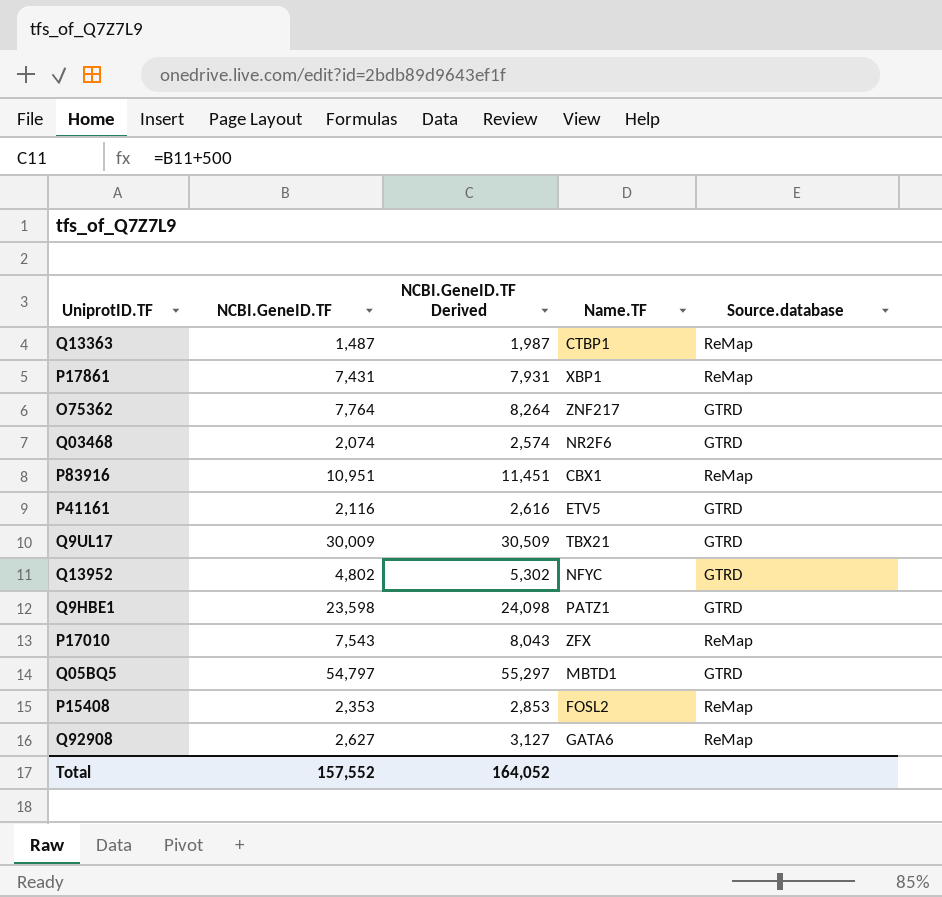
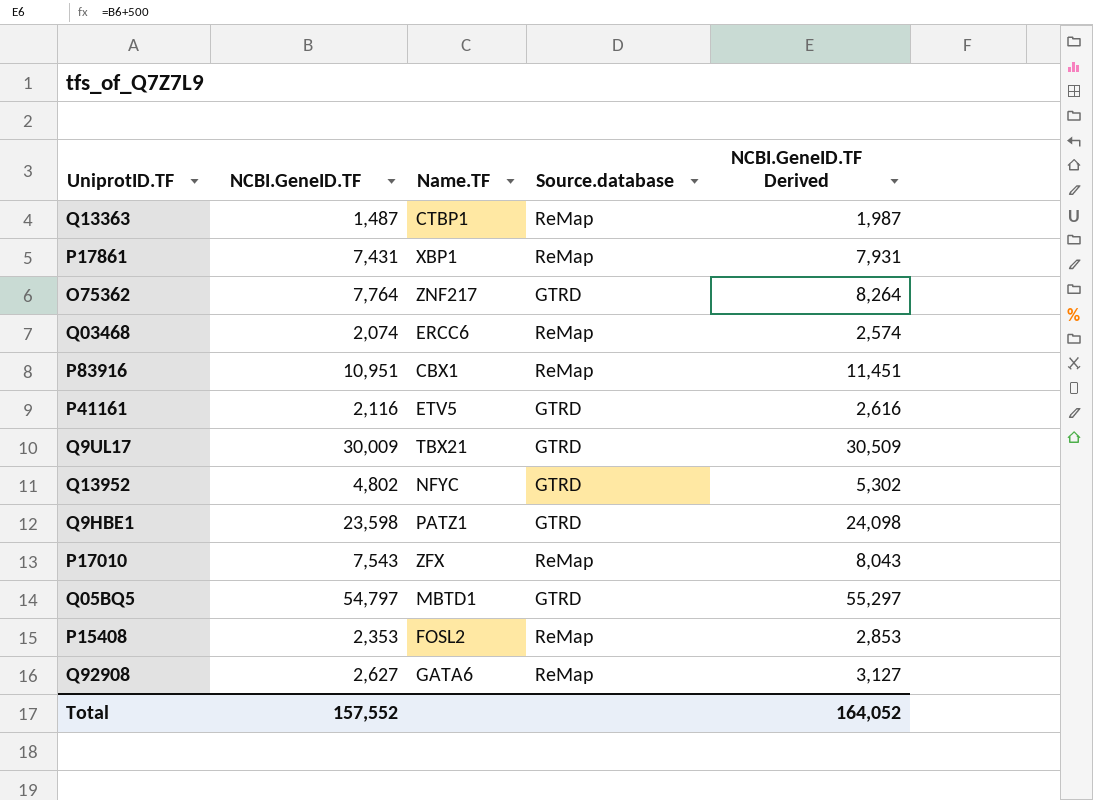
column NCBI.GeneID.TF Derived | position: 3 -> 5
Q03468 | Name.TF: NR2F6 -> ERCC6
Q03468 | Source.database: GTRD -> ReMap

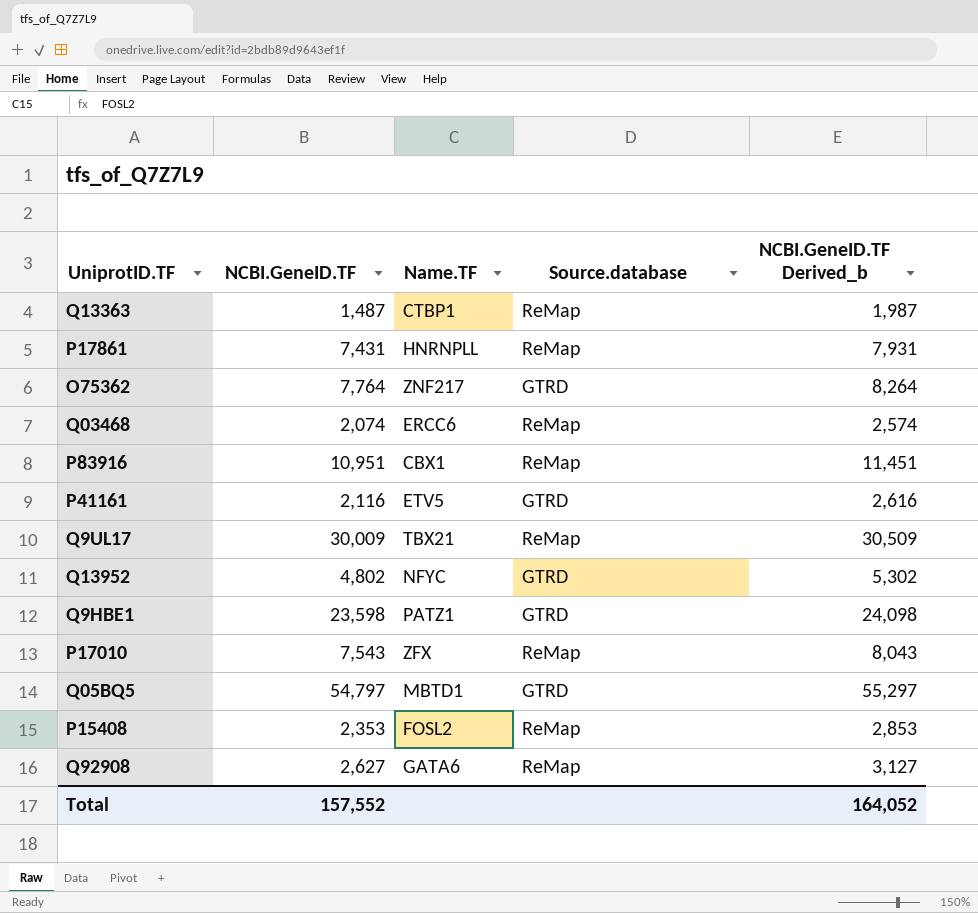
column name: NCBI.GeneID.TF Derived -> NCBI.GeneID.TF Derived_b
P17861 | Name.TF: XBP1 -> HNRNPLL
Q9UL17 | Source.database: GTRD -> ReMap

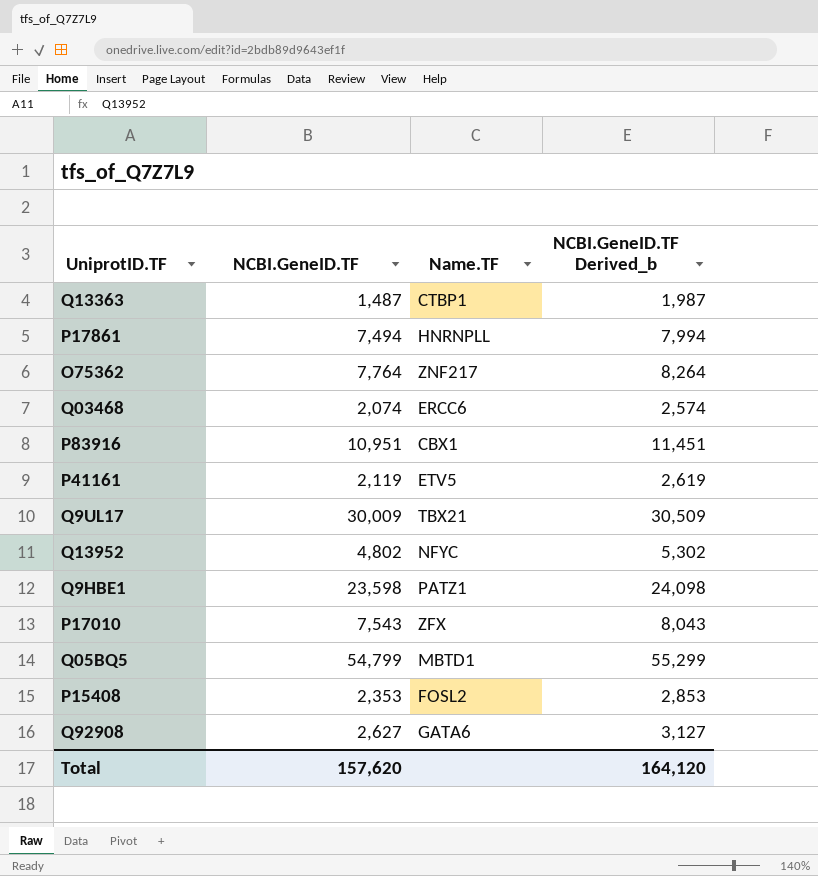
column Source.database | position: 4 -> none
P17861 | NCBI.GeneID.TF: 7,431 -> 7,494
P17861 | NCBI.GeneID.TF Derived_b: 7,931 -> 7,994
P41161 | NCBI.GeneID.TF: 2,116 -> 2,119
P41161 | NCBI.GeneID.TF Derived_b: 2,616 -> 2,619
Q05BQ5 | NCBI.GeneID.TF: 54,797 -> 54,799
Q05BQ5 | NCBI.GeneID.TF Derived_b: 55,297 -> 55,299
Total | NCBI.GeneID.TF: 157,552 -> 157,620
Total | NCBI.GeneID.TF Derived_b: 164,052 -> 164,120

